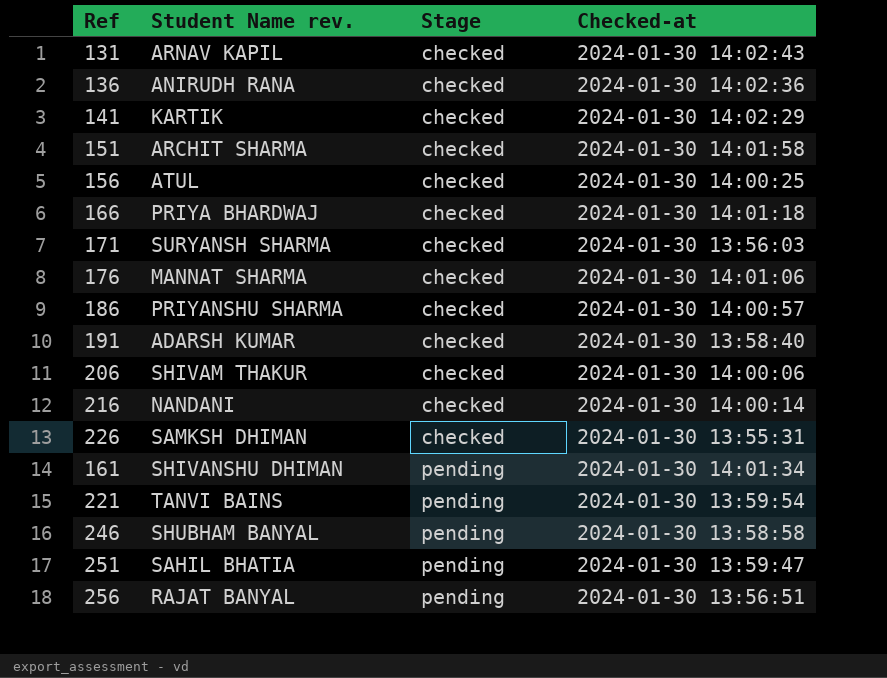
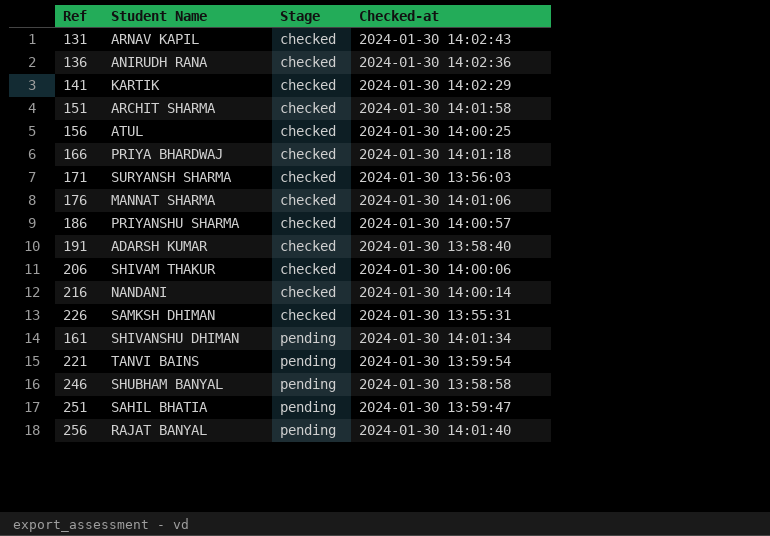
column name: Student Name rev. -> Student Name
256 | Checked-at: 2024-01-30 13:56:51 -> 2024-01-30 14:01:40

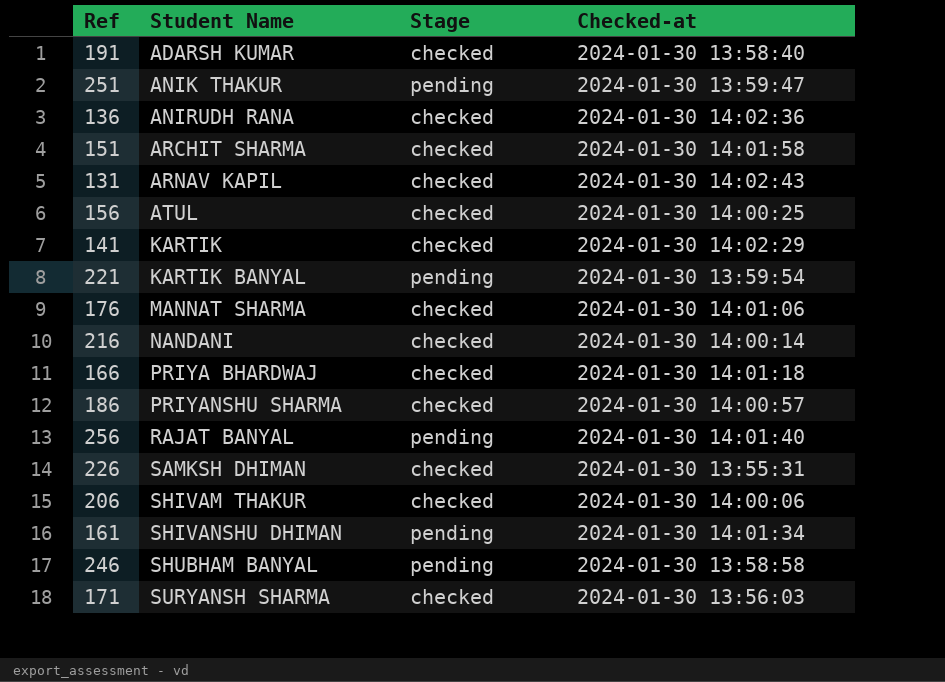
row order: Stage ascending -> Student Name ascending
251 | Student Name: SAHIL BHATIA -> ANIK THAKUR
221 | Student Name: TANVI BAINS -> KARTIK BANYAL

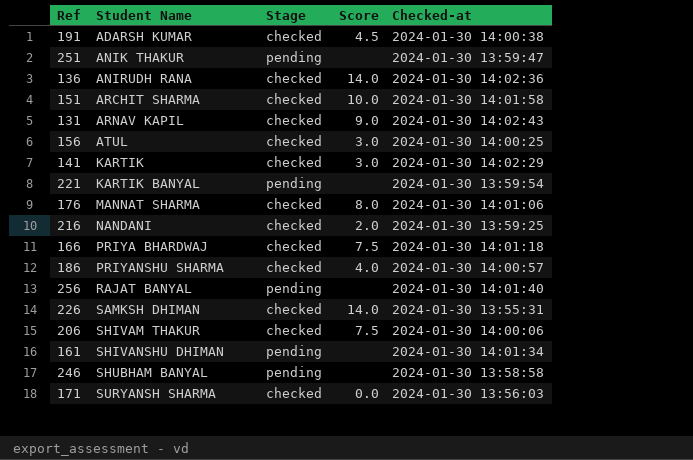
column Score | position: none -> 4
191 | Checked-at: 2024-01-30 13:58:40 -> 2024-01-30 14:00:38
216 | Checked-at: 2024-01-30 14:00:14 -> 2024-01-30 13:59:25

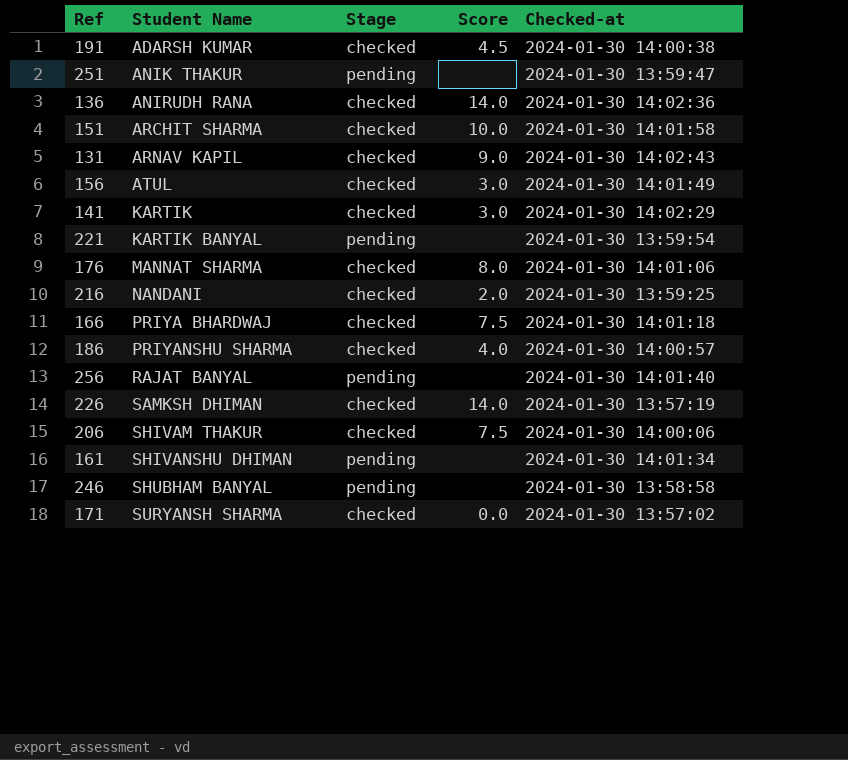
156 | Checked-at: 2024-01-30 14:00:25 -> 2024-01-30 14:01:49
226 | Checked-at: 2024-01-30 13:55:31 -> 2024-01-30 13:57:19
171 | Checked-at: 2024-01-30 13:56:03 -> 2024-01-30 13:57:02

